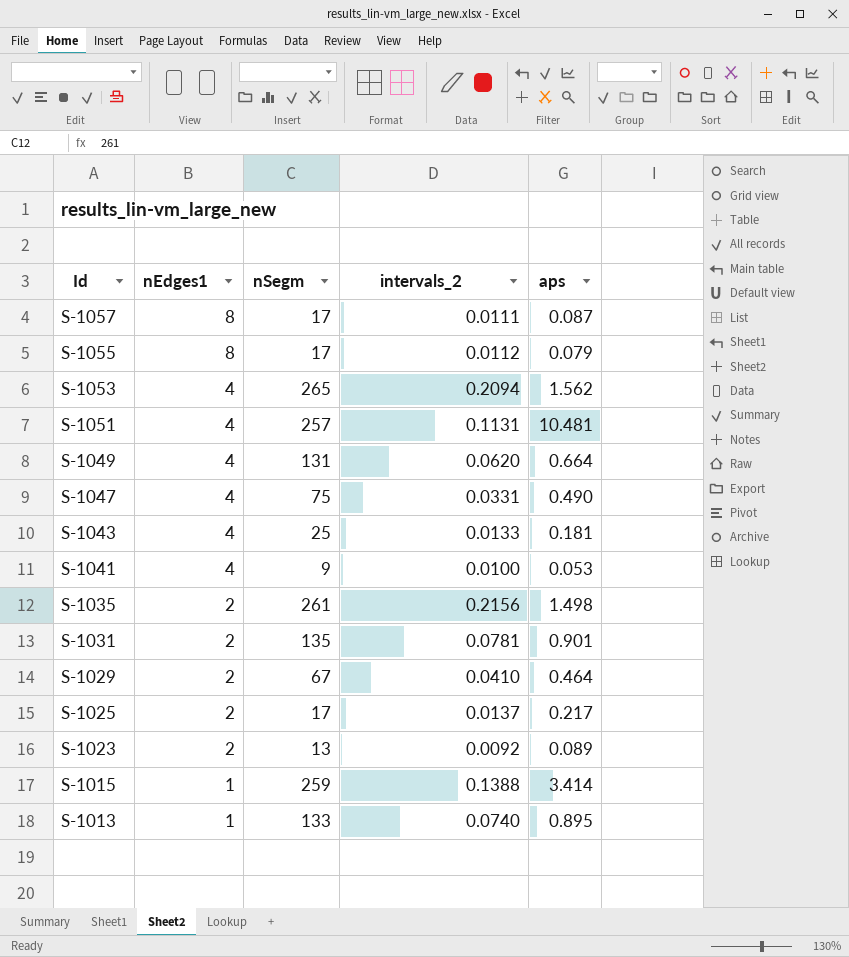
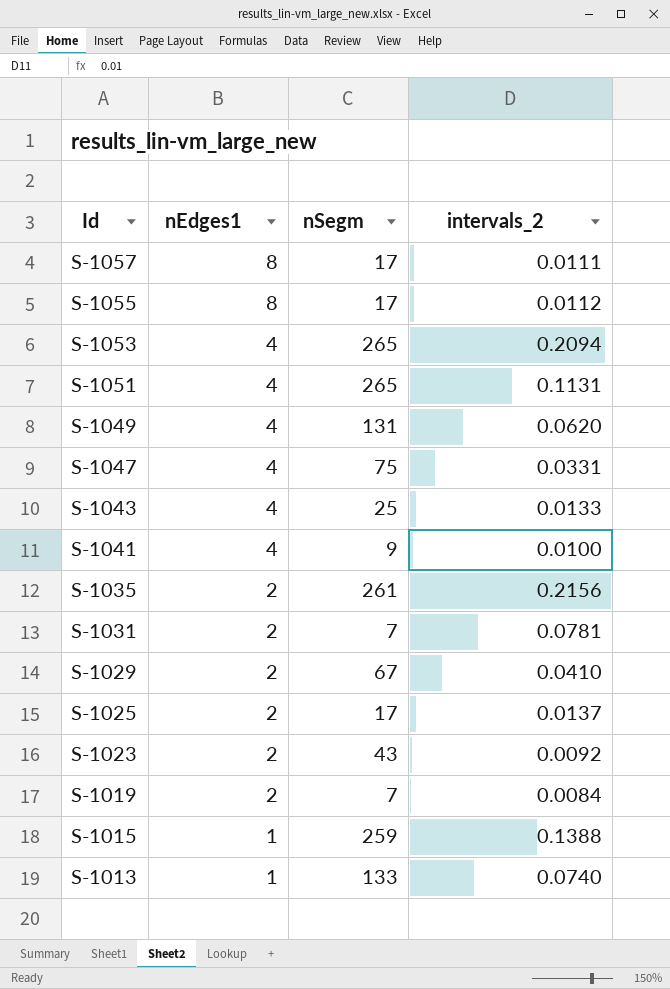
column aps | position: 5 -> none
S-1051 | nSegm: 257 -> 265
S-1031 | nSegm: 135 -> 7
S-1023 | nSegm: 13 -> 43
row S-1019: none -> 2 | 7 | 0.0084

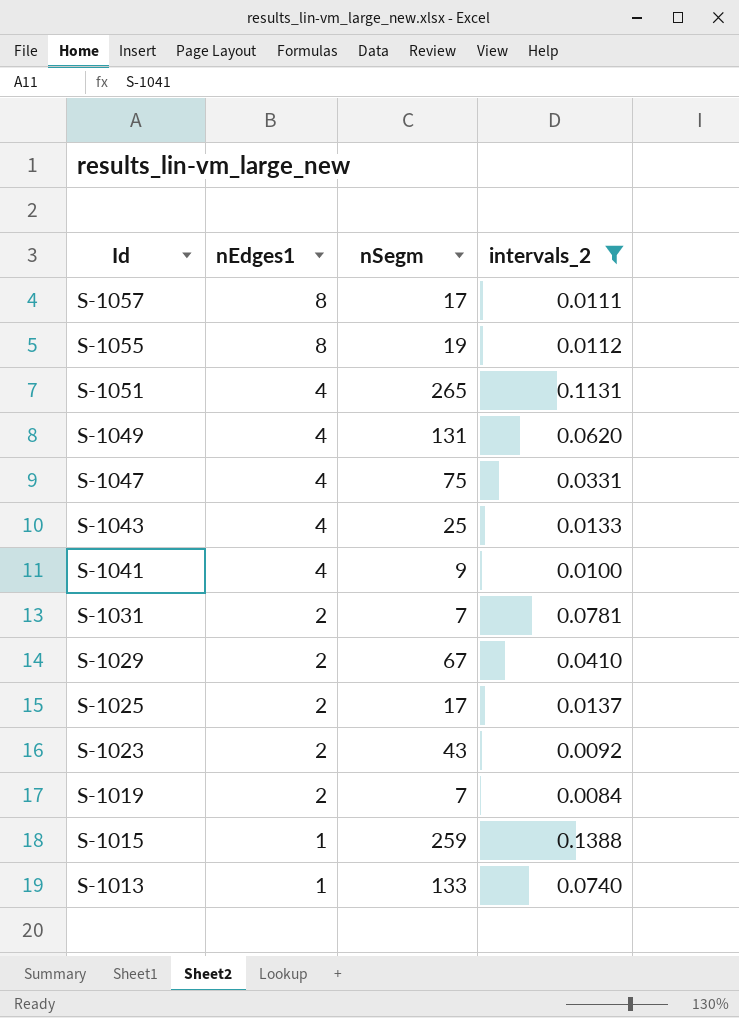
filter: none -> intervals_2 <= 0.1388
S-1055 | nSegm: 17 -> 19

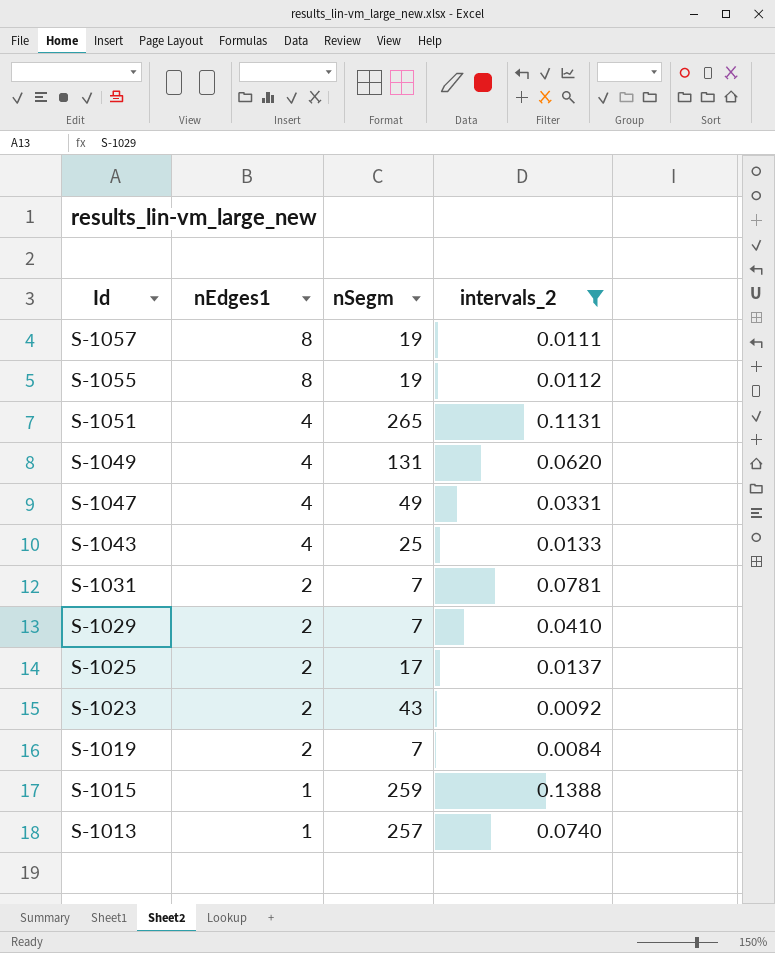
row S-1041: 4 | 9 | 0.0100 -> none
S-1057 | nSegm: 17 -> 19
S-1047 | nSegm: 75 -> 49
S-1029 | nSegm: 67 -> 7
S-1013 | nSegm: 133 -> 257

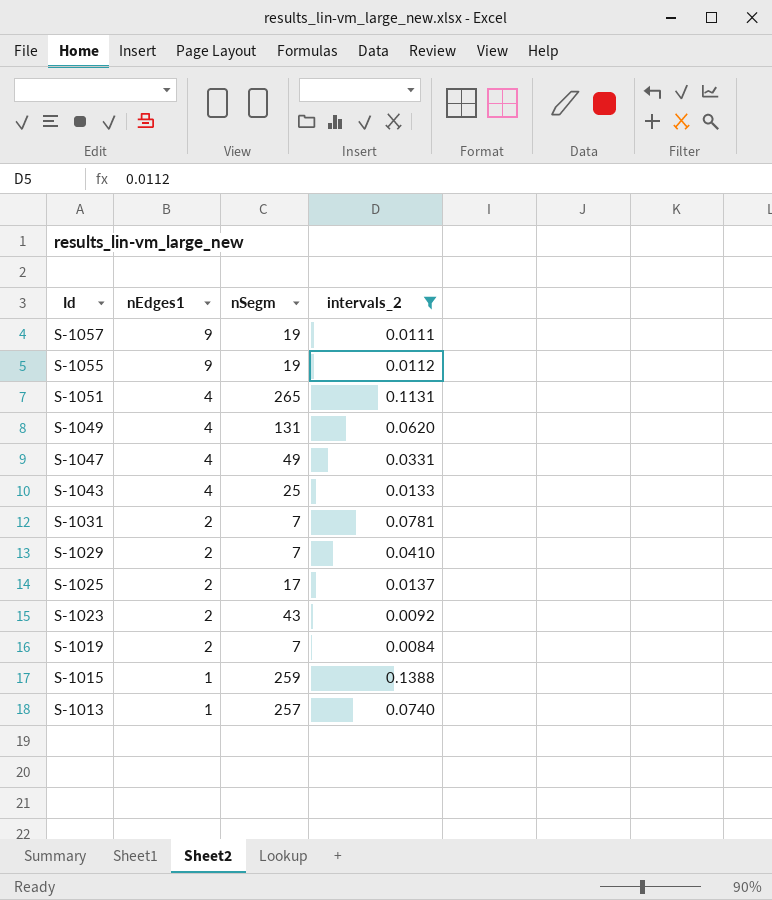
S-1057 | nEdges1: 8 -> 9
S-1055 | nEdges1: 8 -> 9

